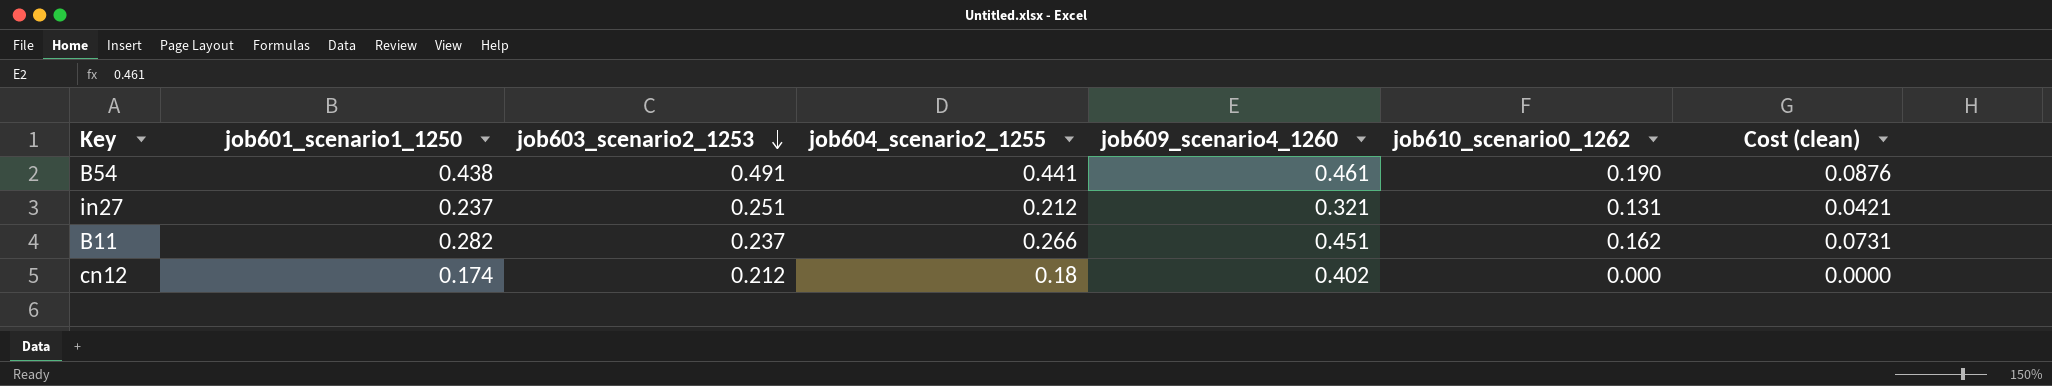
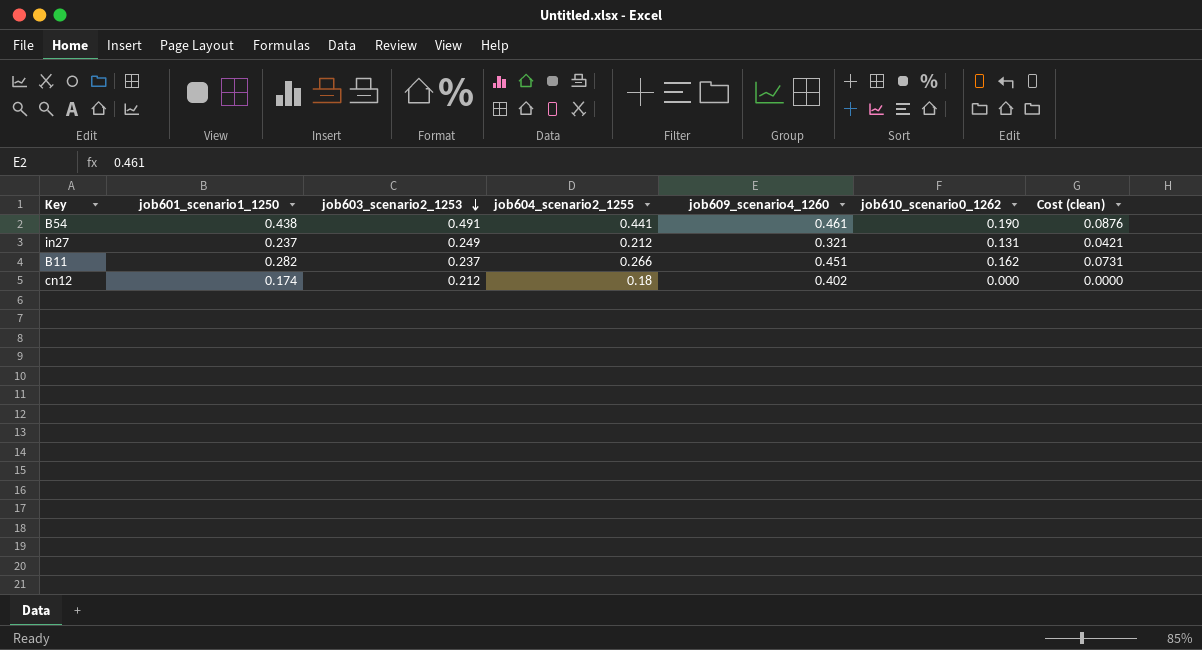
in27 | job603_scenario2_1253: 0.251 -> 0.249

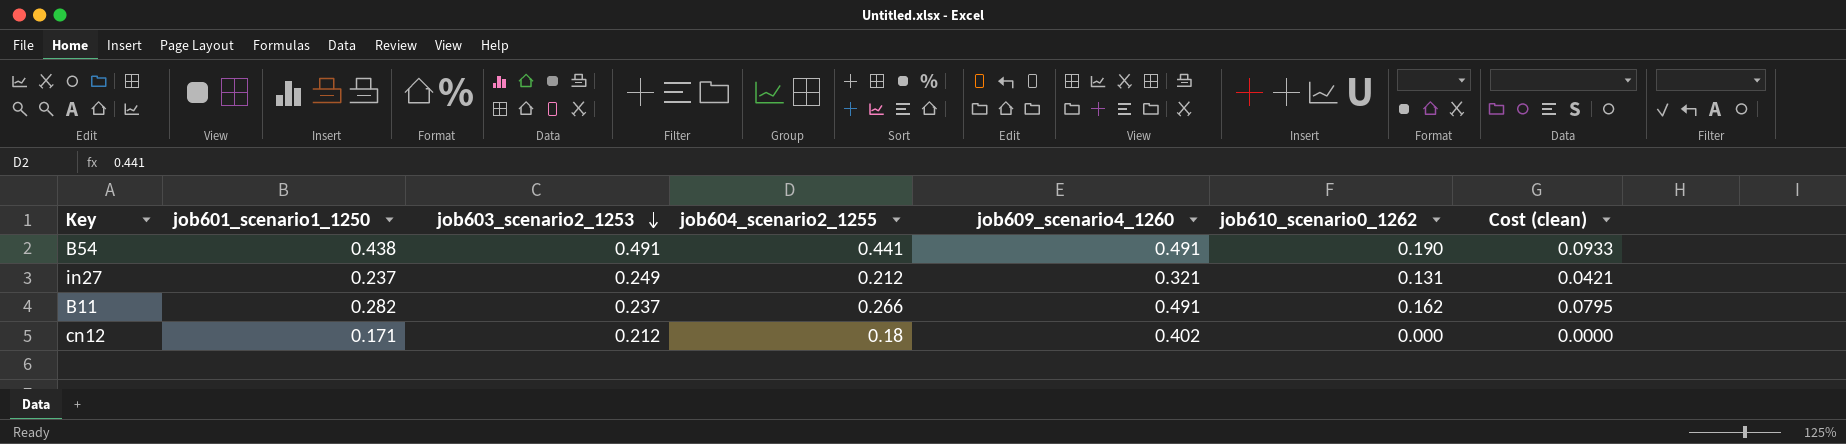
B54 | job609_scenario4_1260: 0.461 -> 0.491
B54 | Cost (clean): 0.0876 -> 0.0933
B11 | job609_scenario4_1260: 0.451 -> 0.491
B11 | Cost (clean): 0.0731 -> 0.0795
cn12 | job601_scenario1_1250: 0.174 -> 0.171

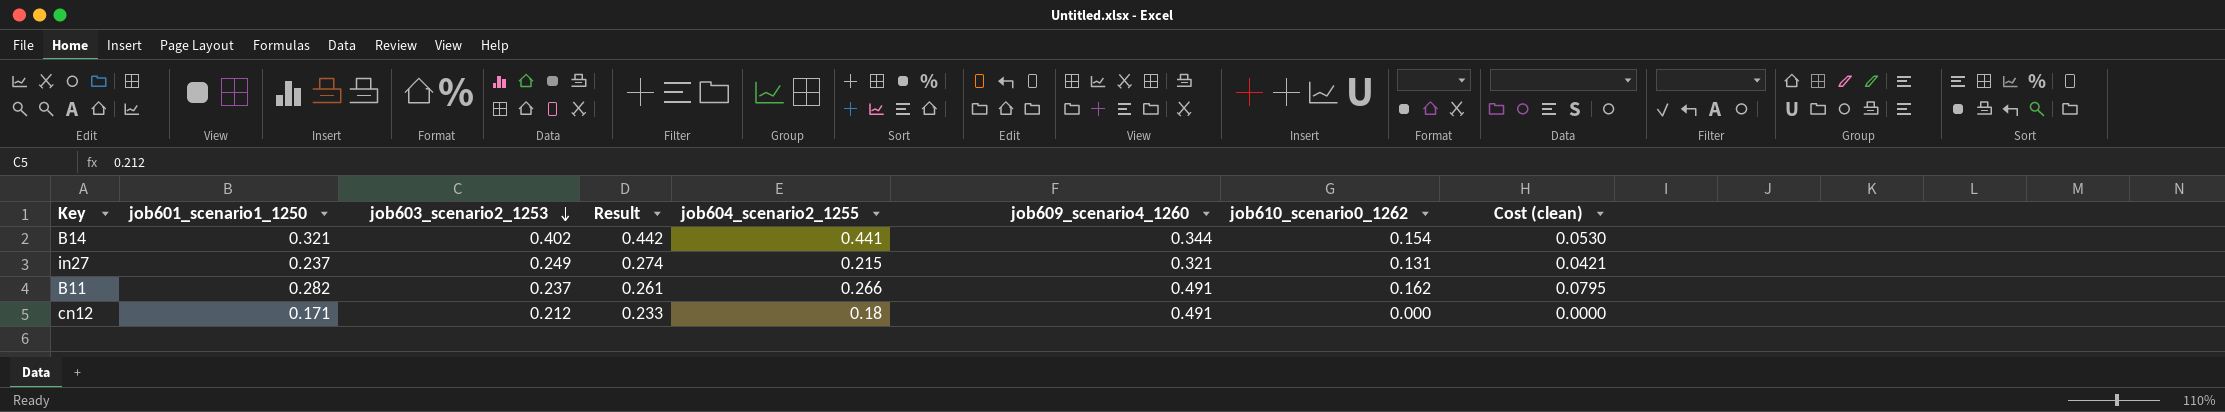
column Result | formula: none -> [job603_scenario2_1253] * 1.1
row B54: 0.438 | 0.491 | 0.441 | 0.491 | 0.190 | 0.0933 -> none
row B14: none -> 0.321 | 0.402 | 0.442 | 0.441 | 0.344 | 0.154 | 0.0530
in27 | job604_scenario2_1255: 0.212 -> 0.215
cn12 | job609_scenario4_1260: 0.402 -> 0.491

